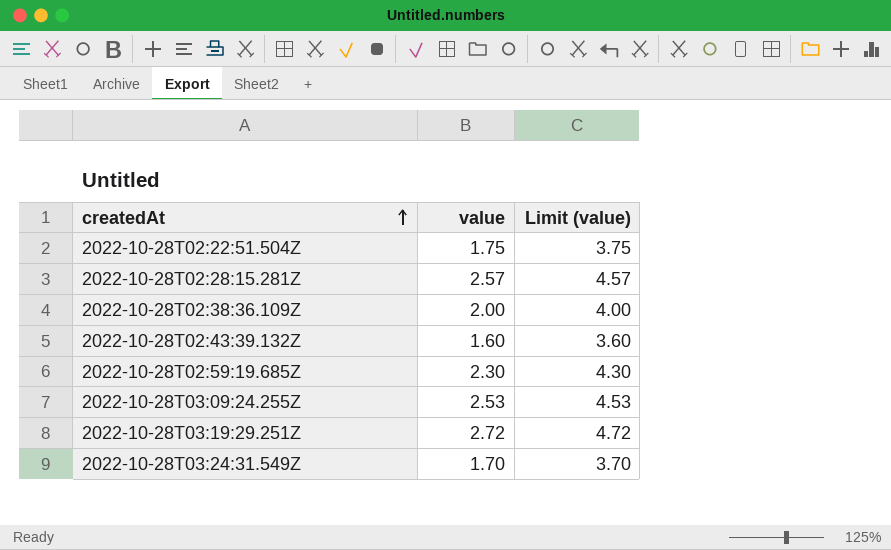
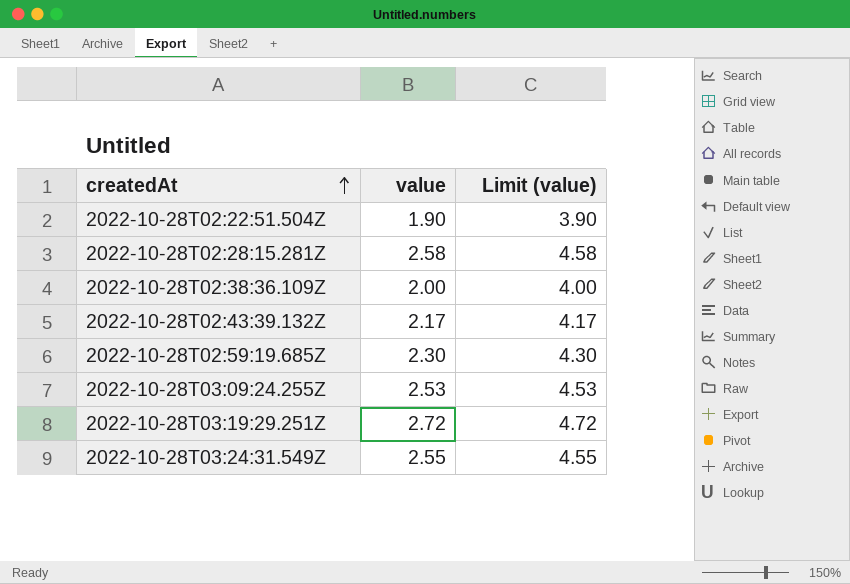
2022-10-28T02:22:51.504Z | value: 1.75 -> 1.90
2022-10-28T02:22:51.504Z | Limit (value): 3.75 -> 3.90
2022-10-28T02:28:15.281Z | value: 2.57 -> 2.58
2022-10-28T02:28:15.281Z | Limit (value): 4.57 -> 4.58
2022-10-28T02:43:39.132Z | value: 1.60 -> 2.17
2022-10-28T02:43:39.132Z | Limit (value): 3.60 -> 4.17
2022-10-28T03:24:31.549Z | value: 1.70 -> 2.55
2022-10-28T03:24:31.549Z | Limit (value): 3.70 -> 4.55

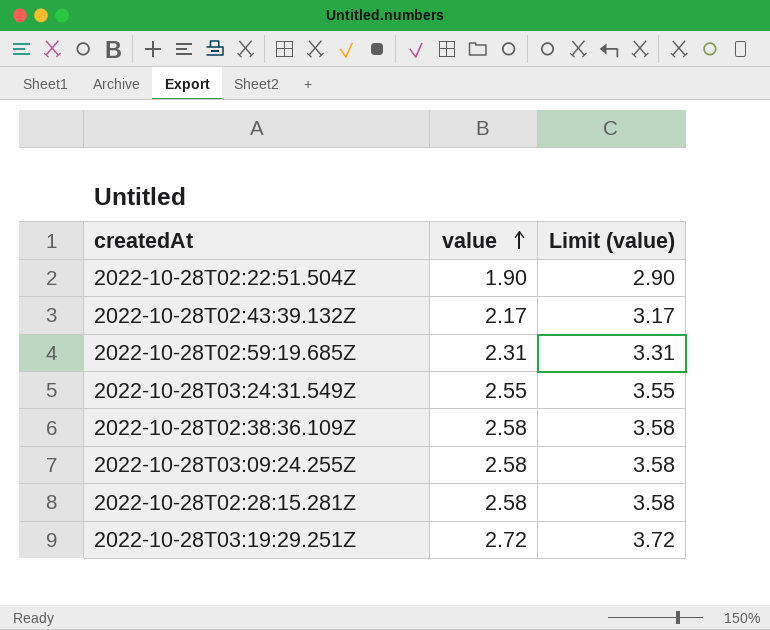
row order: createdAt ascending -> value ascending
column Limit (value) | formula: [value] + 2 -> [value] + 1
2022-10-28T02:59:19.685Z | value: 2.30 -> 2.31
2022-10-28T02:38:36.109Z | value: 2.00 -> 2.58
2022-10-28T03:09:24.255Z | value: 2.53 -> 2.58

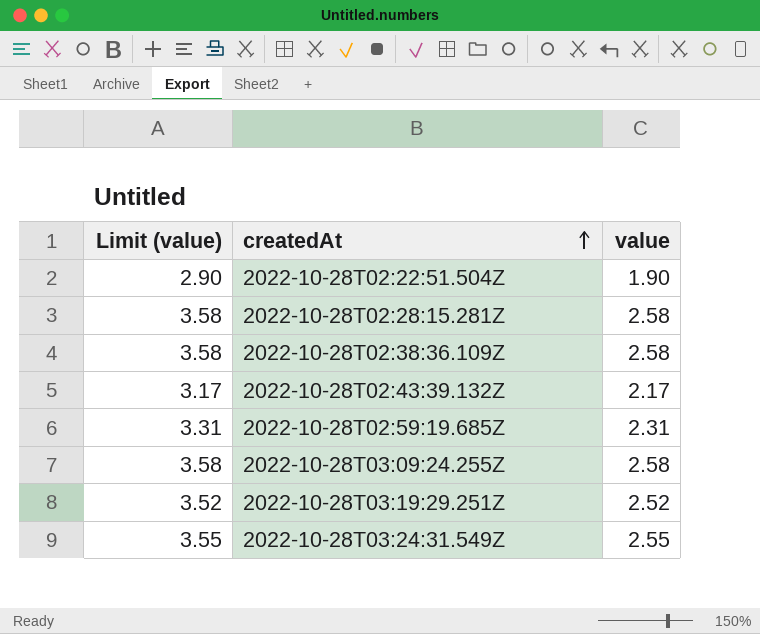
row order: value ascending -> createdAt ascending
column Limit (value) | position: 3 -> 1
2022-10-28T03:19:29.251Z | Limit (value): 3.72 -> 3.52
2022-10-28T03:19:29.251Z | value: 2.72 -> 2.52

